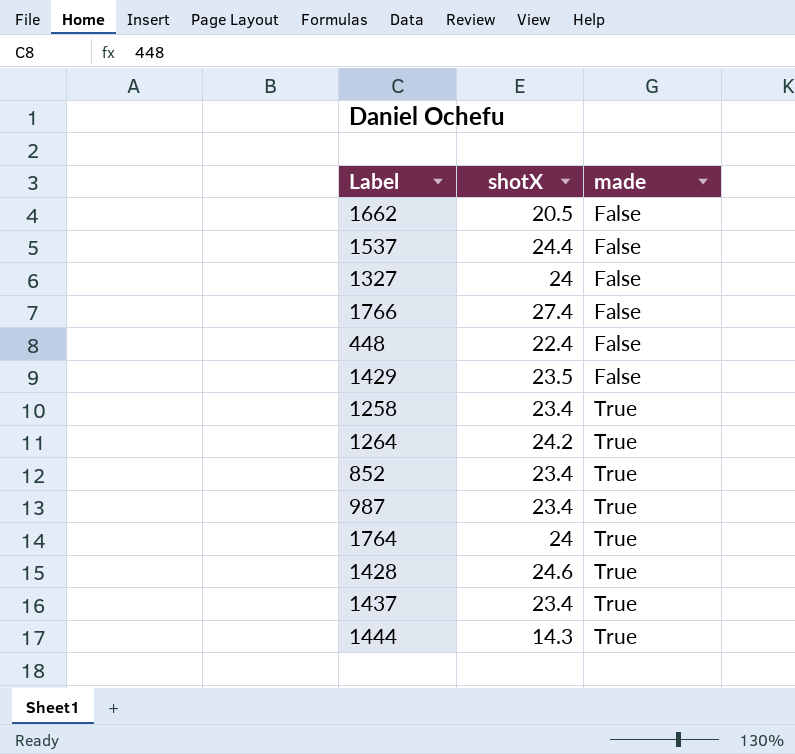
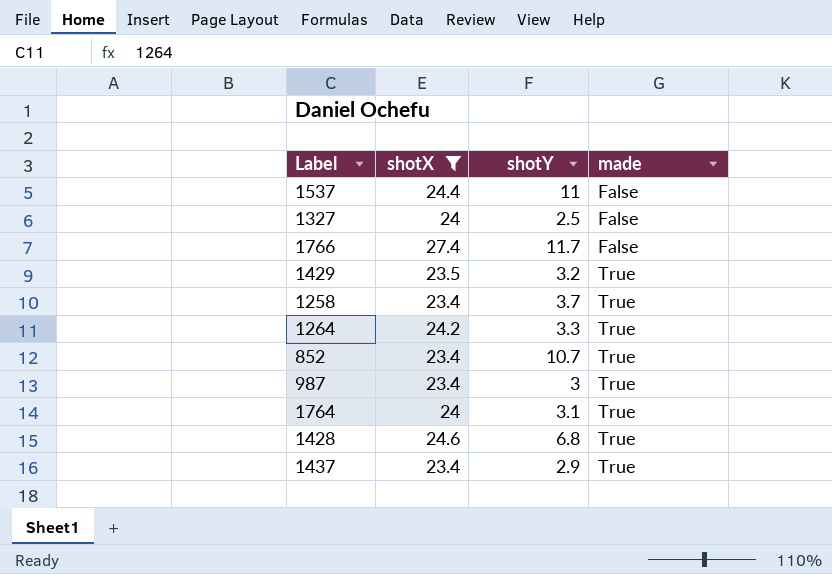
filter: none -> shotX >= 23.4
column shotY | position: none -> 3
1429 | made: False -> True

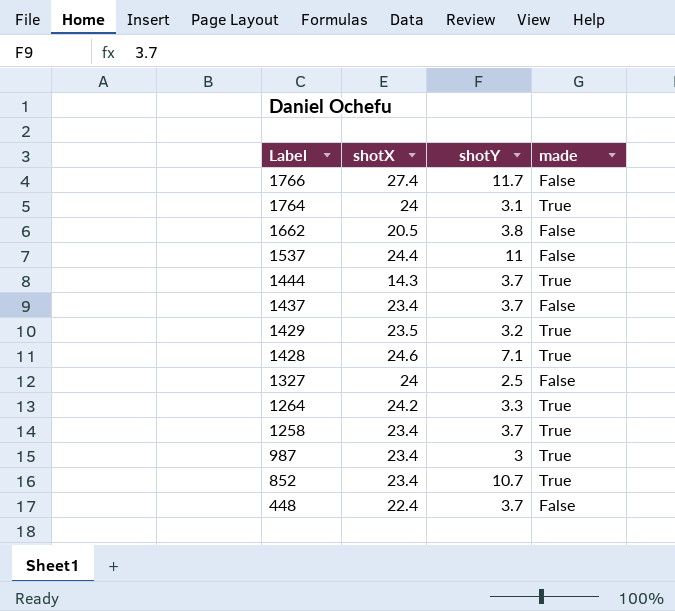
filter: shotX >= 23.4 -> none
row order: made ascending -> Label descending
1437 | shotY: 2.9 -> 3.7
1437 | made: True -> False
1428 | shotY: 6.8 -> 7.1

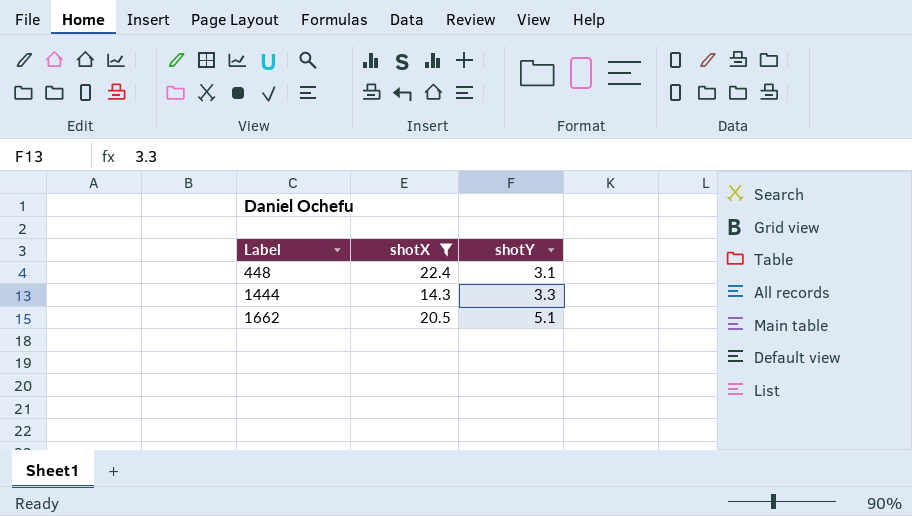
filter: none -> shotX <= 22.4
row order: Label descending -> Label ascending
column made | position: 4 -> none
448 | shotY: 3.7 -> 3.1
1444 | shotY: 3.7 -> 3.3
1662 | shotY: 3.8 -> 5.1

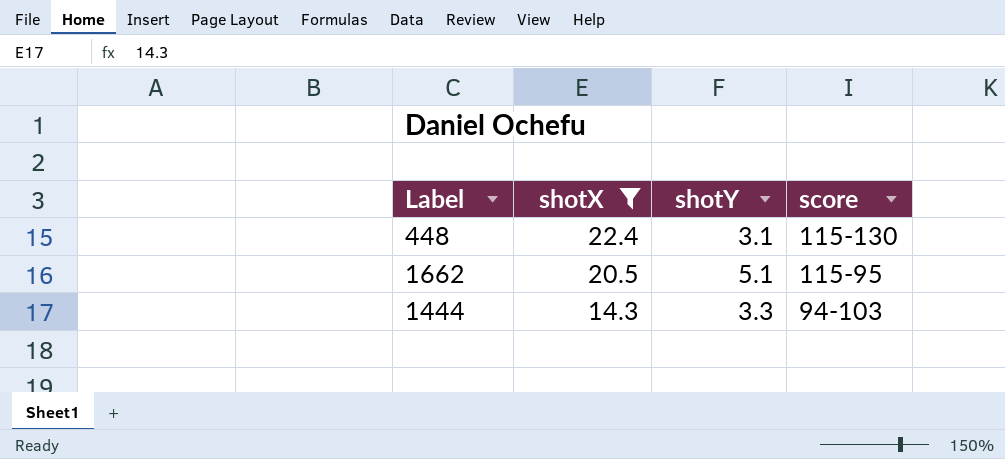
row order: Label ascending -> shotX descending
column score | position: none -> 4

